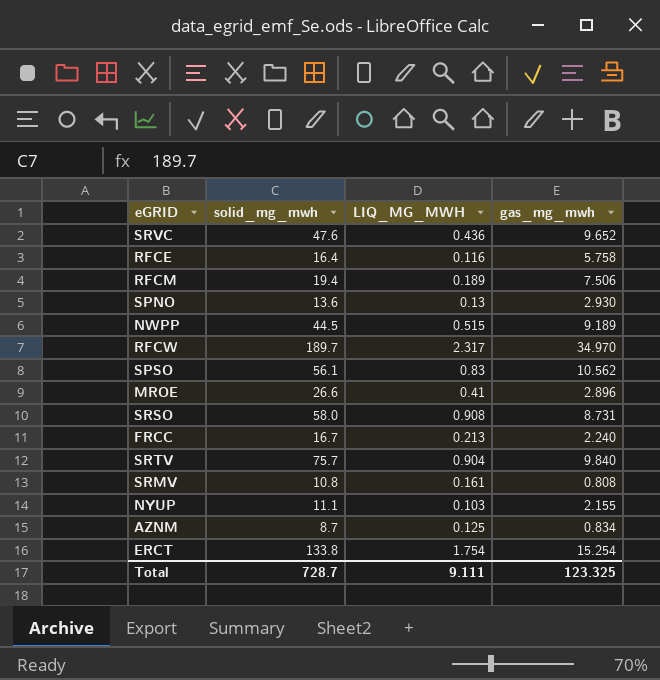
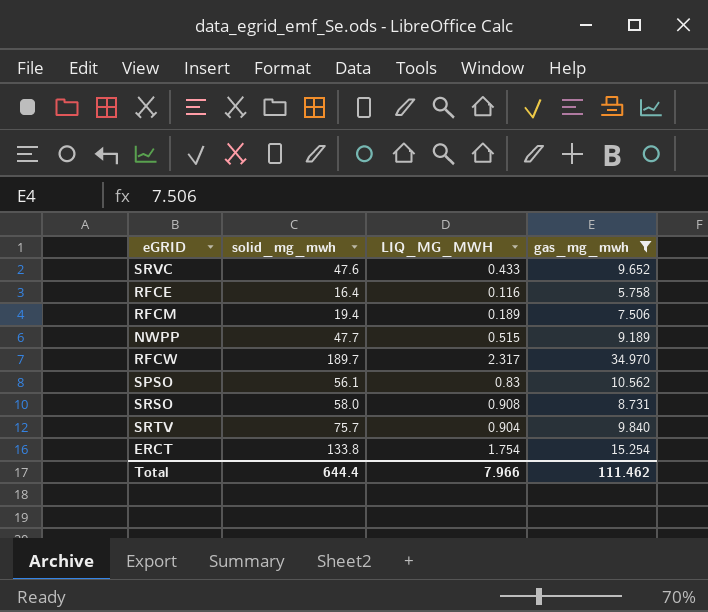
filter: none -> gas_mg_mwh >= 5.758
SRVC | LIQ_MG_MWH: 0.436 -> 0.433
NWPP | solid_mg_mwh: 44.5 -> 47.7
Total | solid_mg_mwh: 728.7 -> 644.4
Total | LIQ_MG_MWH: 9.111 -> 7.966
Total | gas_mg_mwh: 123.325 -> 111.462

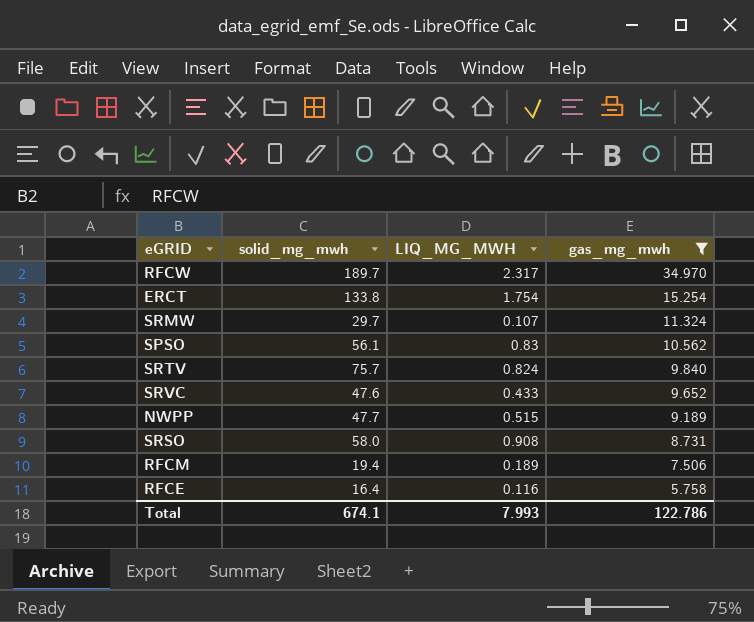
row order: none -> gas_mg_mwh descending
row SRMW: none -> 29.7 | 0.107 | 11.324
SRTV | LIQ_MG_MWH: 0.904 -> 0.824
Total | solid_mg_mwh: 644.4 -> 674.1
Total | LIQ_MG_MWH: 7.966 -> 7.993
Total | gas_mg_mwh: 111.462 -> 122.786

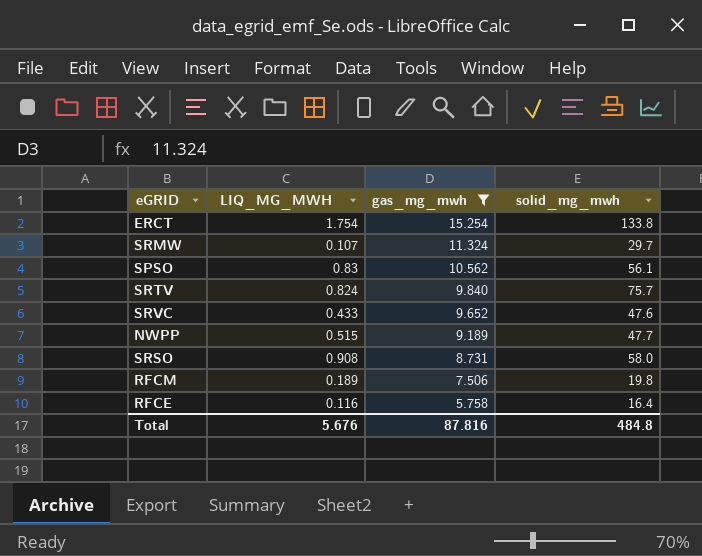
column solid_mg_mwh | position: 2 -> 4
row RFCW: 189.7 | 2.317 | 34.970 -> none
RFCM | solid_mg_mwh: 19.4 -> 19.8
Total | LIQ_MG_MWH: 7.993 -> 5.676
Total | gas_mg_mwh: 122.786 -> 87.816
Total | solid_mg_mwh: 674.1 -> 484.8

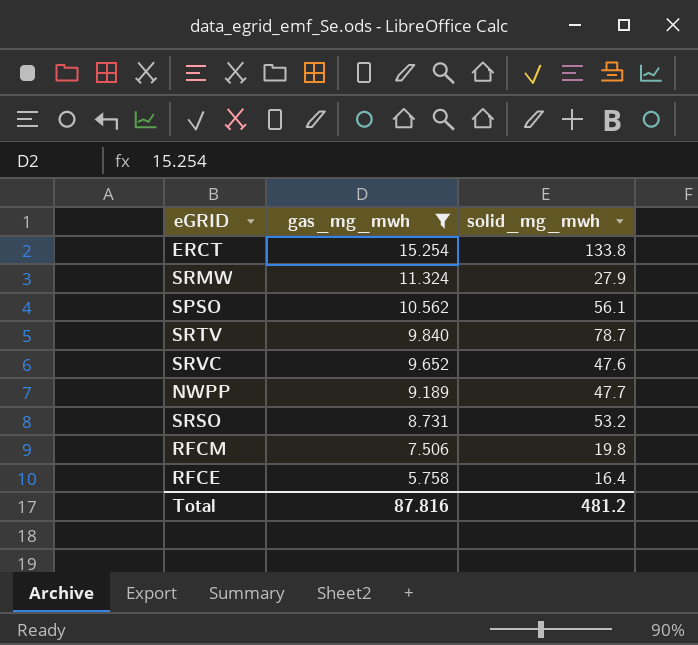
column LIQ_MG_MWH | position: 2 -> none
SRMW | solid_mg_mwh: 29.7 -> 27.9
SRTV | solid_mg_mwh: 75.7 -> 78.7
SRSO | solid_mg_mwh: 58.0 -> 53.2
Total | solid_mg_mwh: 484.8 -> 481.2

